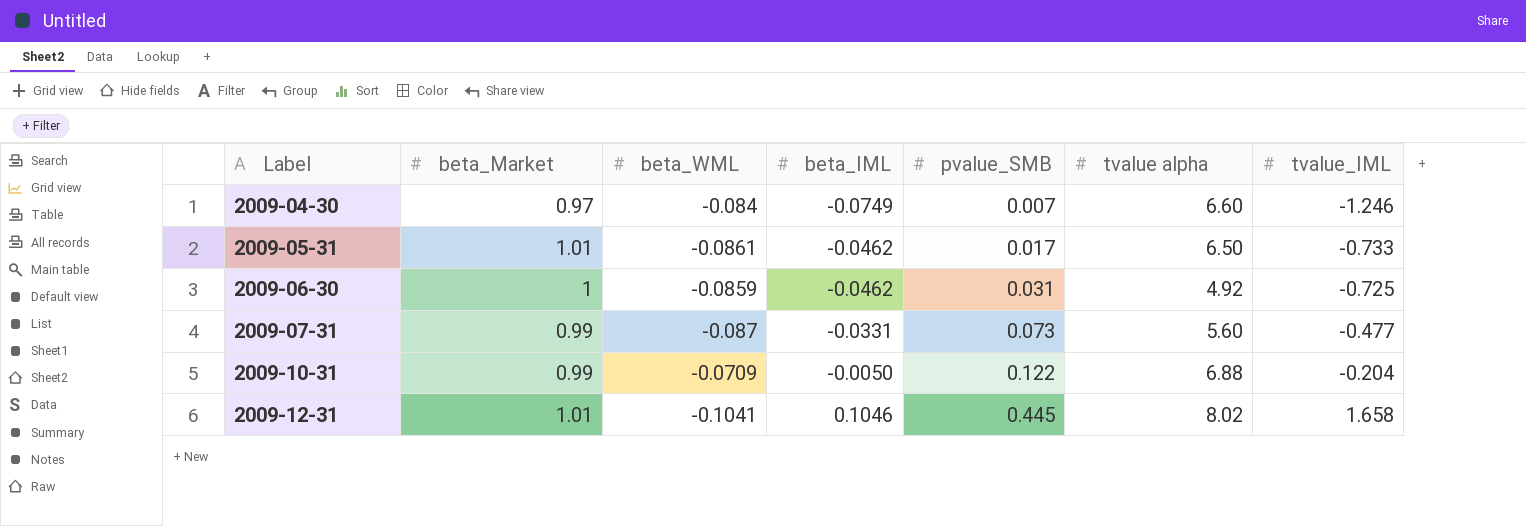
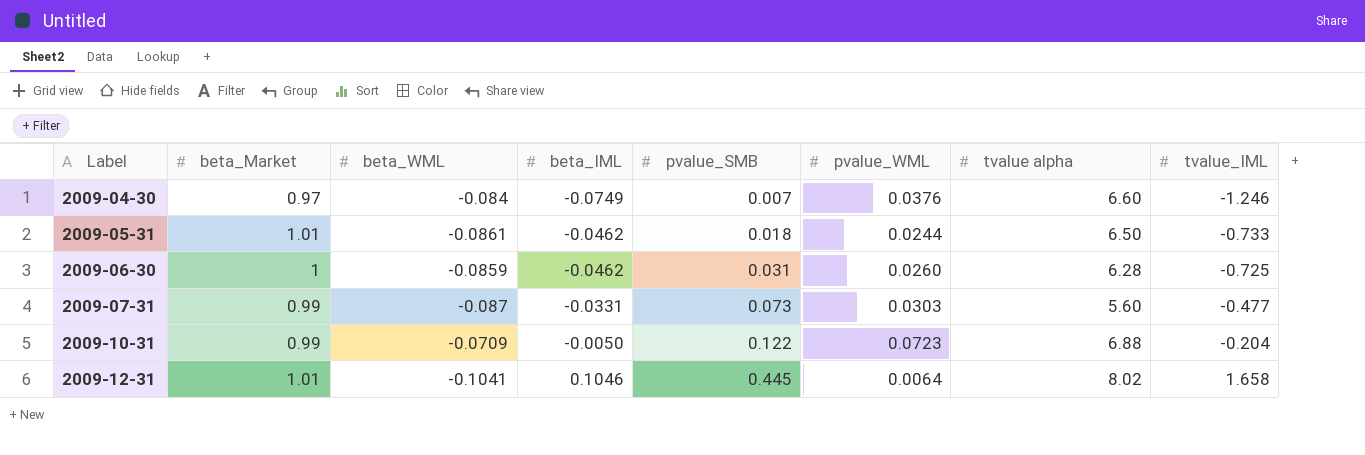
column pvalue_WML | position: none -> 6
2009-05-31 | pvalue_SMB: 0.017 -> 0.018
2009-06-30 | tvalue alpha: 4.92 -> 6.28

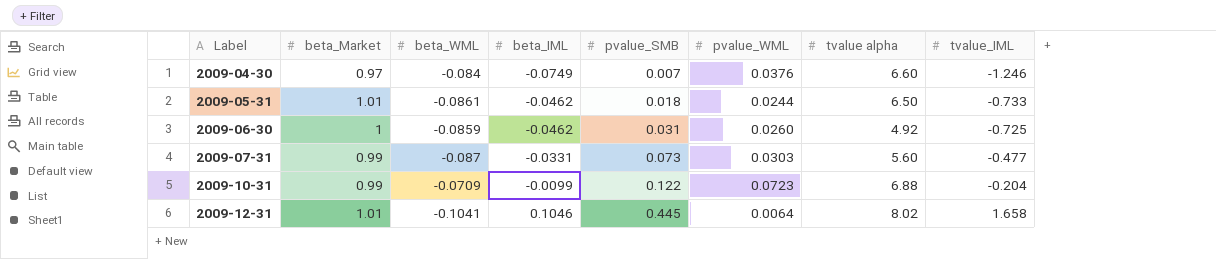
2009-06-30 | tvalue alpha: 6.28 -> 4.92
2009-10-31 | beta_IML: -0.0050 -> -0.0099

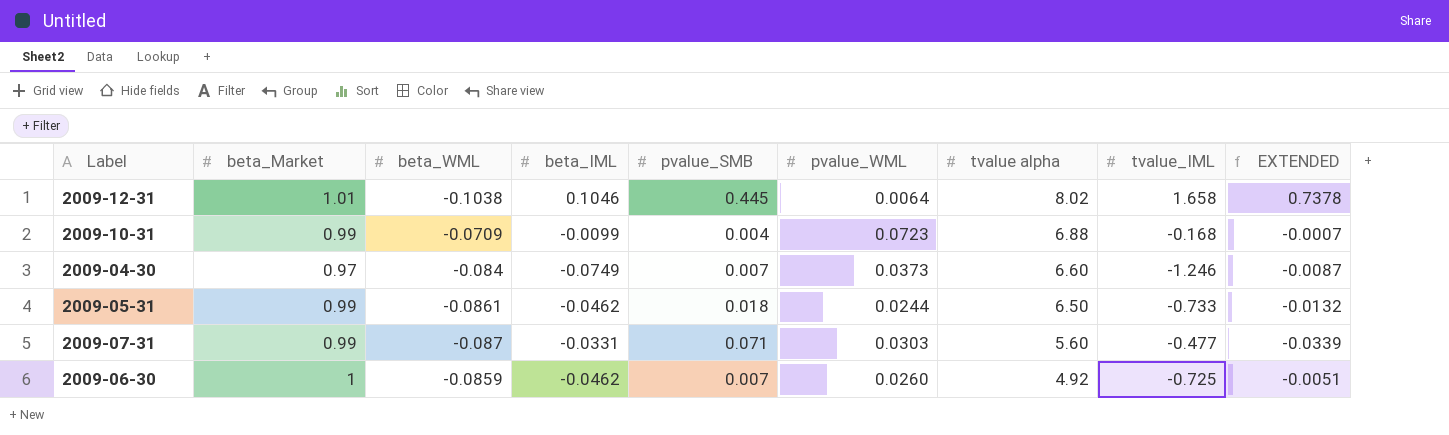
row order: Label ascending -> tvalue alpha descending
column EXTENDED | formula: none -> [pvalue_SMB] * [tvalue_IML]
2009-12-31 | beta_WML: -0.1041 -> -0.1038
2009-10-31 | pvalue_SMB: 0.122 -> 0.004
2009-10-31 | tvalue_IML: -0.204 -> -0.168
2009-04-30 | pvalue_WML: 0.0376 -> 0.0373
2009-05-31 | beta_Market: 1.01 -> 0.99
2009-07-31 | pvalue_SMB: 0.073 -> 0.071
2009-06-30 | pvalue_SMB: 0.031 -> 0.007

